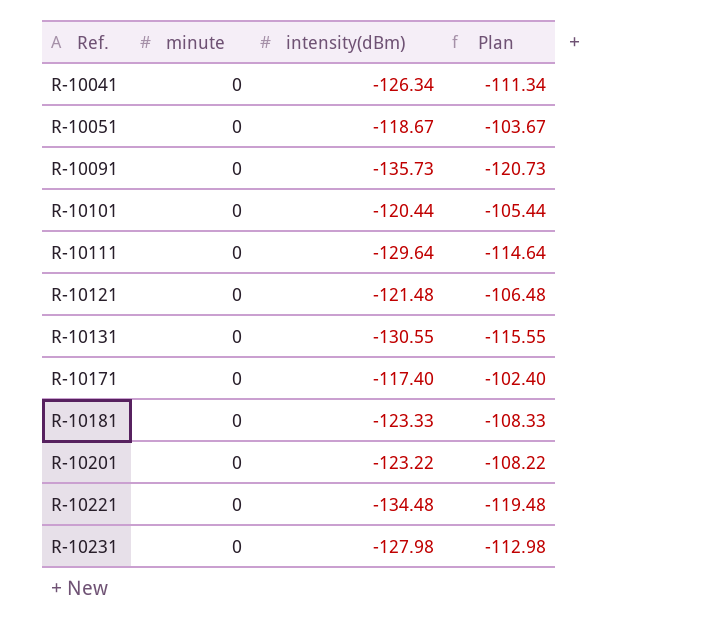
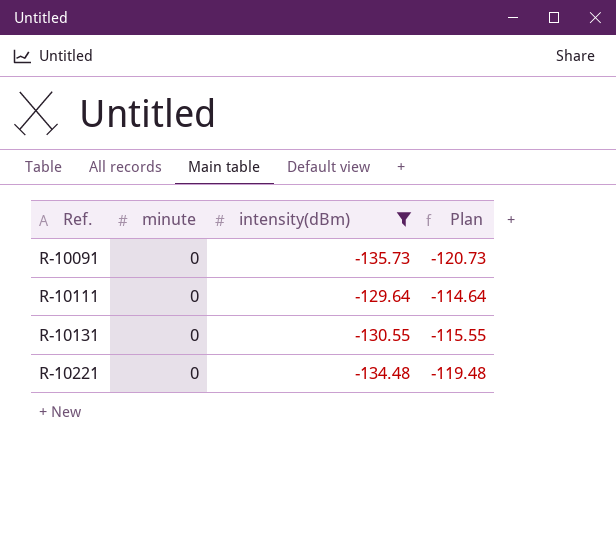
filter: none -> intensity(dBm) <= -129.64

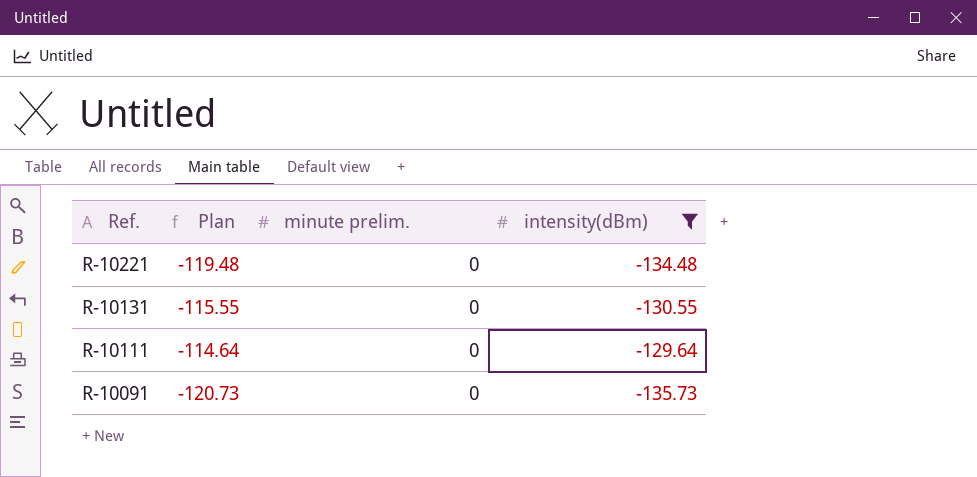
row order: Ref. ascending -> Ref. descending
column Plan | position: 4 -> 2
column name: minute -> minute prelim.

